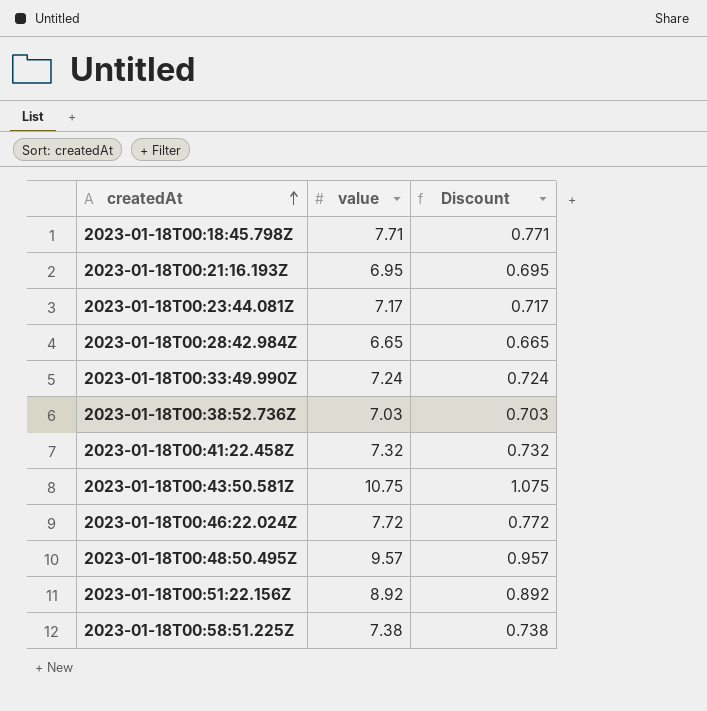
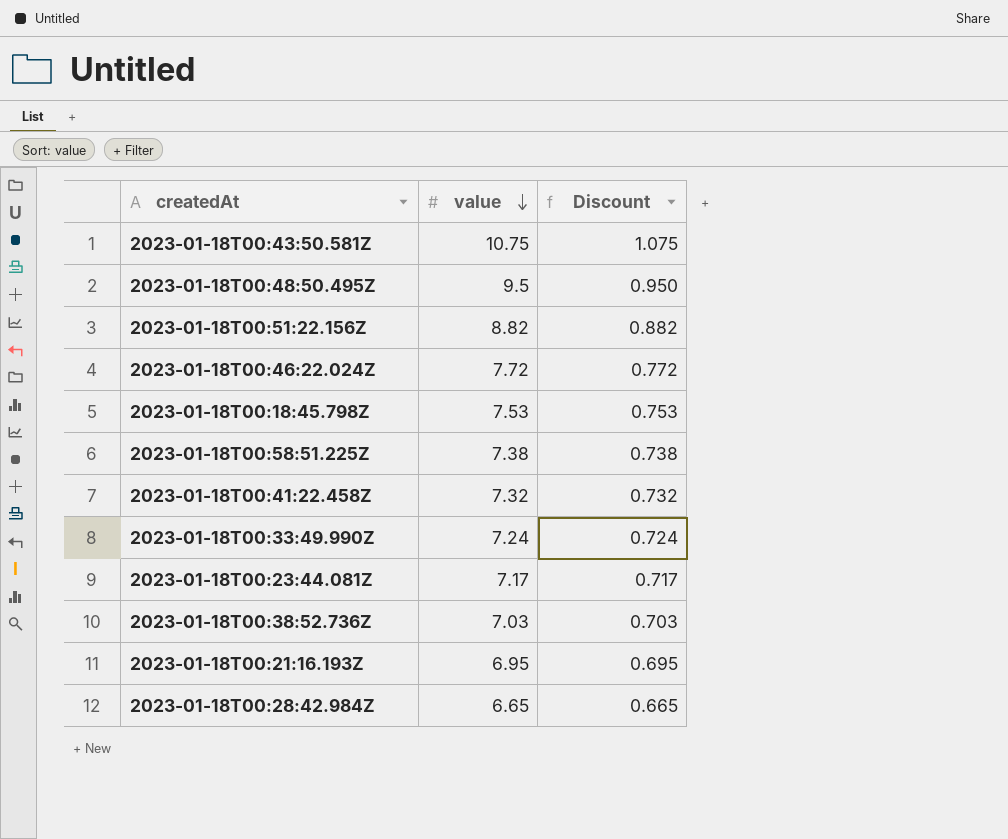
row order: createdAt ascending -> value descending
2023-01-18T00:48:50.495Z | value: 9.57 -> 9.5
2023-01-18T00:48:50.495Z | Discount: 0.957 -> 0.950
2023-01-18T00:51:22.156Z | value: 8.92 -> 8.82
2023-01-18T00:51:22.156Z | Discount: 0.892 -> 0.882
2023-01-18T00:18:45.798Z | value: 7.71 -> 7.53
2023-01-18T00:18:45.798Z | Discount: 0.771 -> 0.753

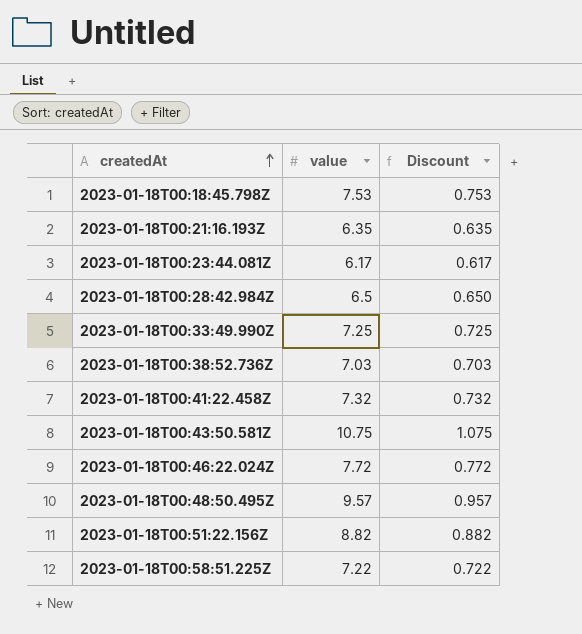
row order: value descending -> createdAt ascending
2023-01-18T00:21:16.193Z | value: 6.95 -> 6.35
2023-01-18T00:21:16.193Z | Discount: 0.695 -> 0.635
2023-01-18T00:23:44.081Z | value: 7.17 -> 6.17
2023-01-18T00:23:44.081Z | Discount: 0.717 -> 0.617
2023-01-18T00:28:42.984Z | value: 6.65 -> 6.5
2023-01-18T00:28:42.984Z | Discount: 0.665 -> 0.650
2023-01-18T00:33:49.990Z | value: 7.24 -> 7.25
2023-01-18T00:33:49.990Z | Discount: 0.724 -> 0.725
2023-01-18T00:48:50.495Z | value: 9.5 -> 9.57
2023-01-18T00:48:50.495Z | Discount: 0.950 -> 0.957
2023-01-18T00:58:51.225Z | value: 7.38 -> 7.22
2023-01-18T00:58:51.225Z | Discount: 0.738 -> 0.722

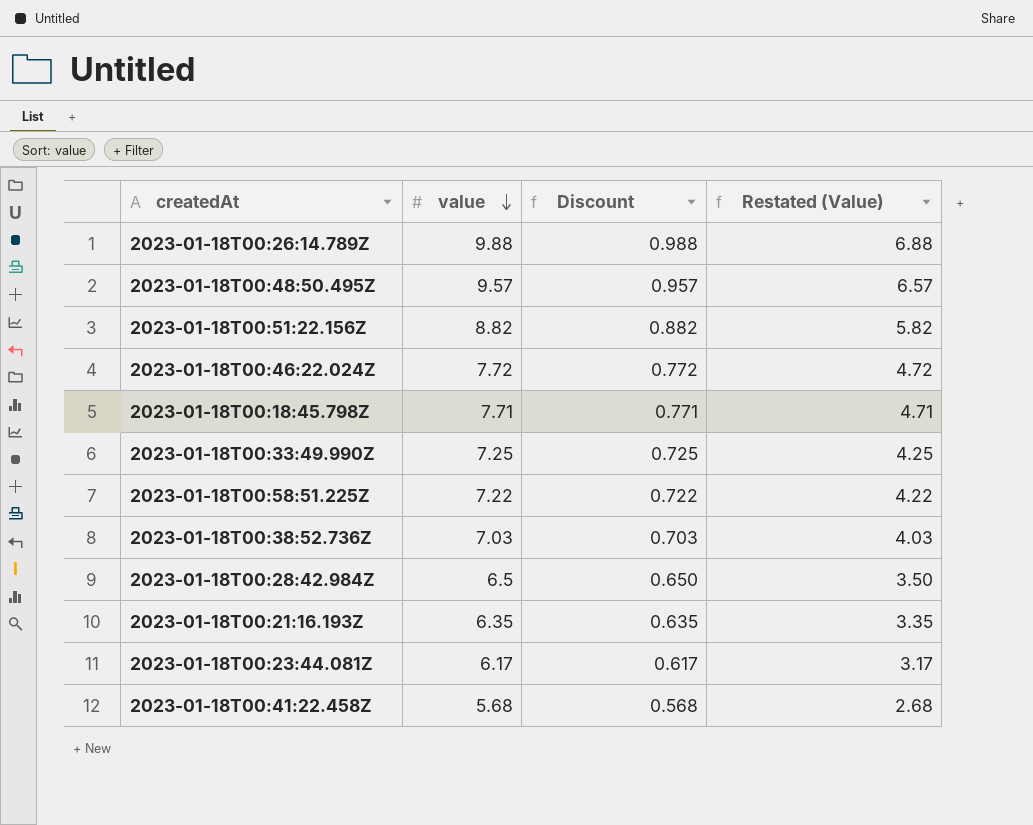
row order: createdAt ascending -> value descending
column Restated (Value) | formula: none -> [value] - 3
row 2023-01-18T00:43:50.581Z: 10.75 | 1.075 -> none
row 2023-01-18T00:26:14.789Z: none -> 9.88 | 0.988 | 6.88
2023-01-18T00:18:45.798Z | value: 7.53 -> 7.71
2023-01-18T00:18:45.798Z | Discount: 0.753 -> 0.771
2023-01-18T00:41:22.458Z | value: 7.32 -> 5.68
2023-01-18T00:41:22.458Z | Discount: 0.732 -> 0.568

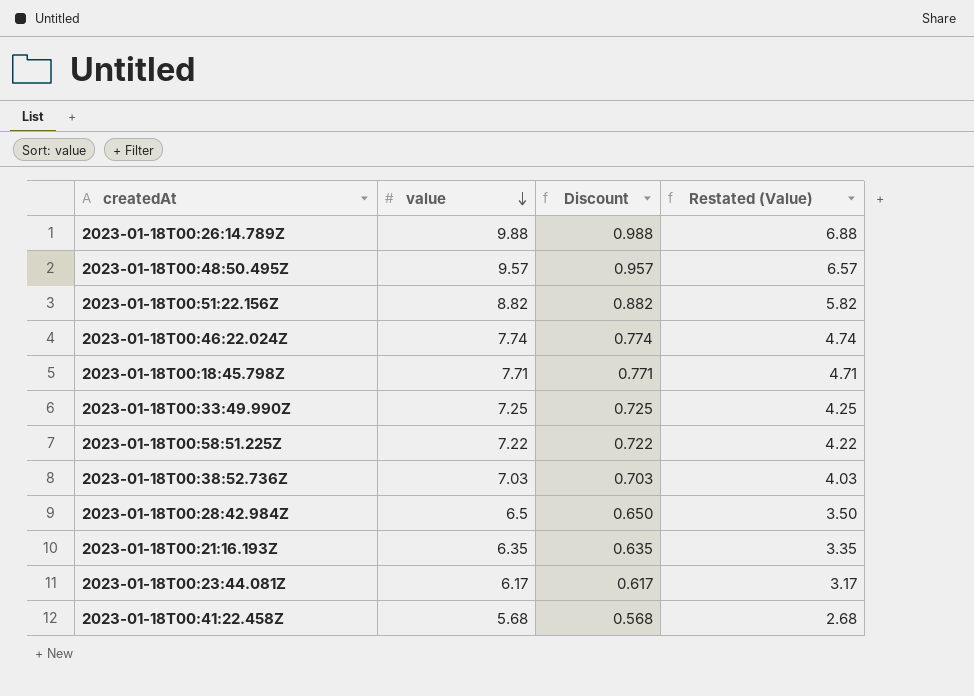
2023-01-18T00:46:22.024Z | value: 7.72 -> 7.74
2023-01-18T00:46:22.024Z | Discount: 0.772 -> 0.774
2023-01-18T00:46:22.024Z | Restated (Value): 4.72 -> 4.74

